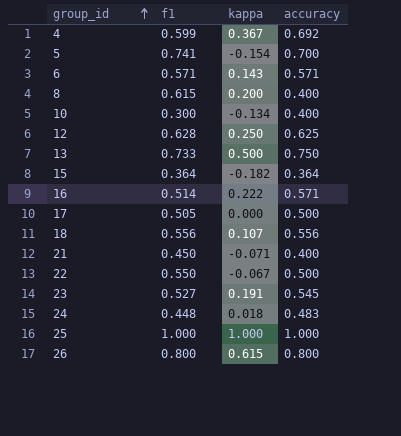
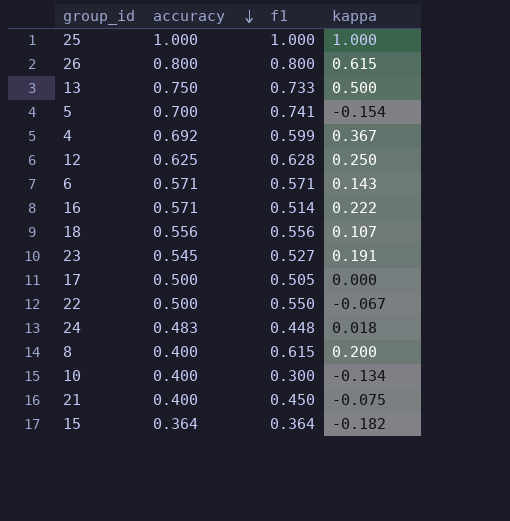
row order: group_id ascending -> accuracy descending
column accuracy | position: 4 -> 2
21 | kappa: -0.071 -> -0.075

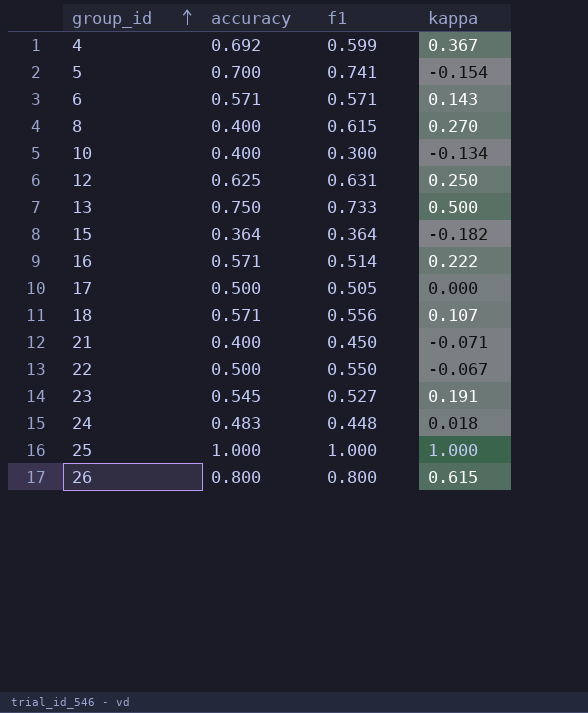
row order: accuracy descending -> group_id ascending
8 | kappa: 0.200 -> 0.270
12 | f1: 0.628 -> 0.631
18 | accuracy: 0.556 -> 0.571
21 | kappa: -0.075 -> -0.071

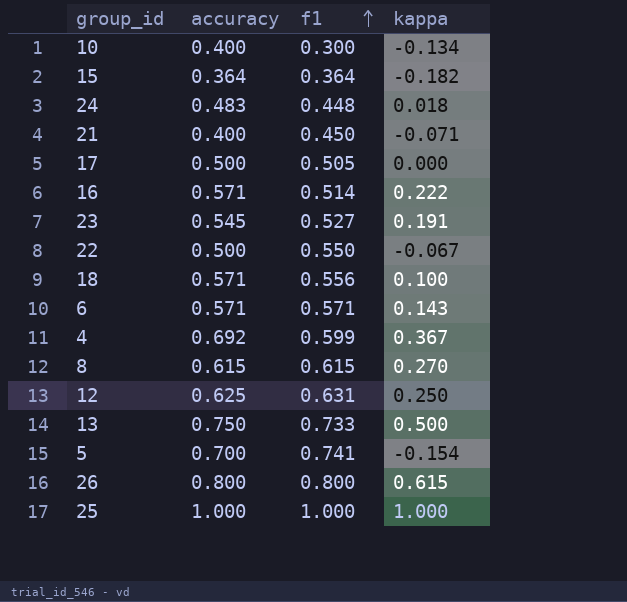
row order: group_id ascending -> f1 ascending
18 | kappa: 0.107 -> 0.100
8 | accuracy: 0.400 -> 0.615

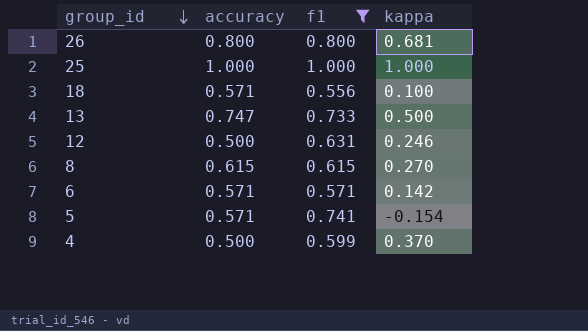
filter: none -> f1 >= 0.556
row order: f1 ascending -> group_id descending
26 | kappa: 0.615 -> 0.681
13 | accuracy: 0.750 -> 0.747
12 | accuracy: 0.625 -> 0.500
12 | kappa: 0.250 -> 0.246
6 | kappa: 0.143 -> 0.142
5 | accuracy: 0.700 -> 0.571
4 | accuracy: 0.692 -> 0.500
4 | kappa: 0.367 -> 0.370

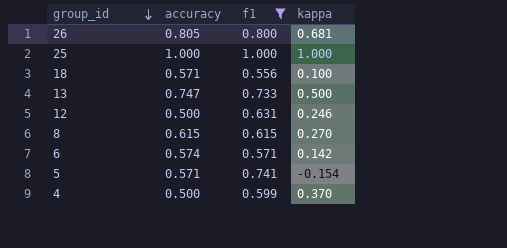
26 | accuracy: 0.800 -> 0.805
6 | accuracy: 0.571 -> 0.574

